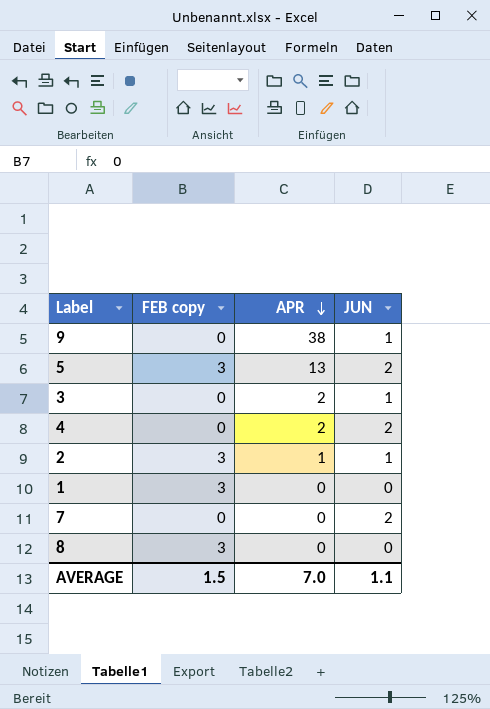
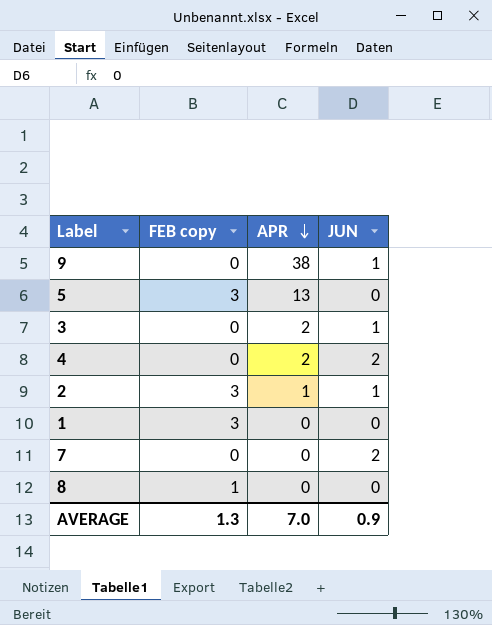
5 | JUN: 2 -> 0
8 | FEB copy: 3 -> 1
AVERAGE | FEB copy: 1.5 -> 1.3
AVERAGE | JUN: 1.1 -> 0.9

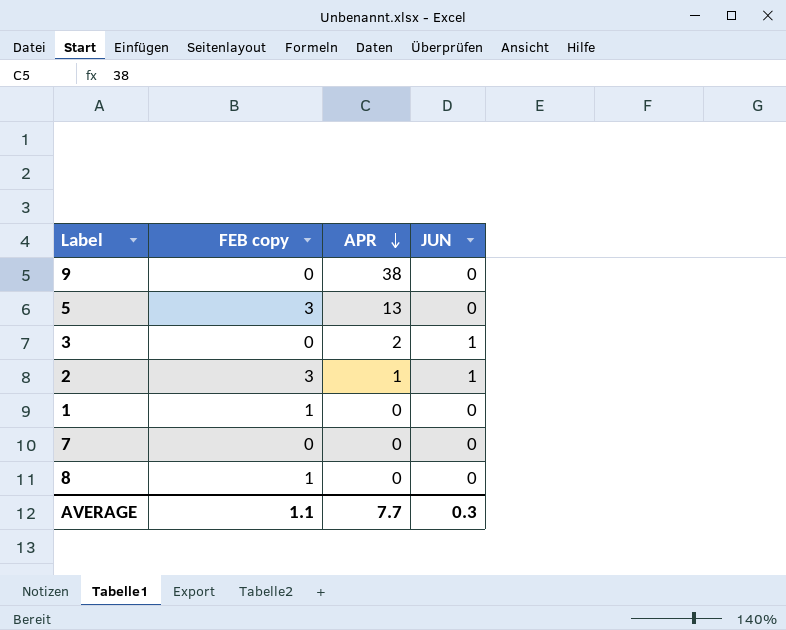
row 4: 0 | 2 | 2 -> none
9 | JUN: 1 -> 0
1 | FEB copy: 3 -> 1
7 | JUN: 2 -> 0
AVERAGE | FEB copy: 1.3 -> 1.1
AVERAGE | APR: 7.0 -> 7.7
AVERAGE | JUN: 0.9 -> 0.3

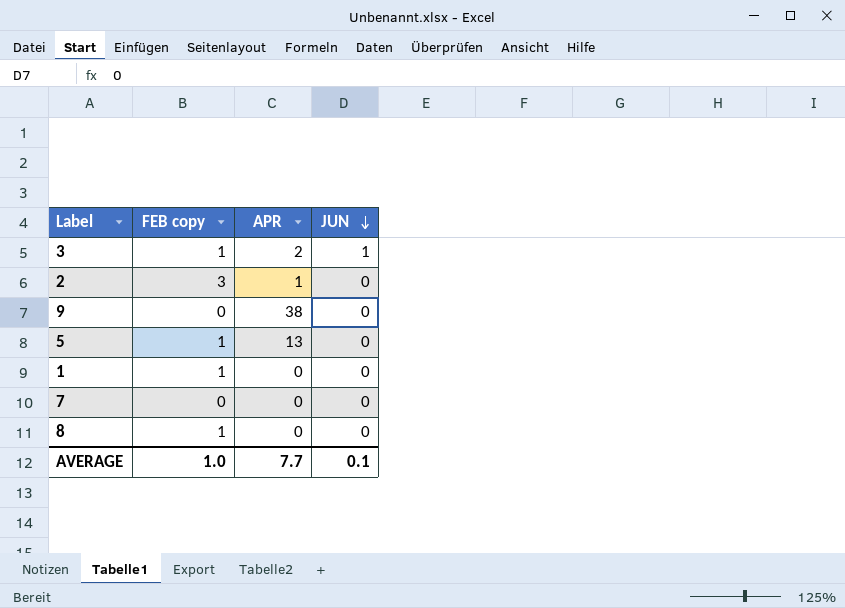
row order: APR descending -> JUN descending
3 | FEB copy: 0 -> 1
2 | JUN: 1 -> 0
5 | FEB copy: 3 -> 1
AVERAGE | FEB copy: 1.1 -> 1.0
AVERAGE | JUN: 0.3 -> 0.1

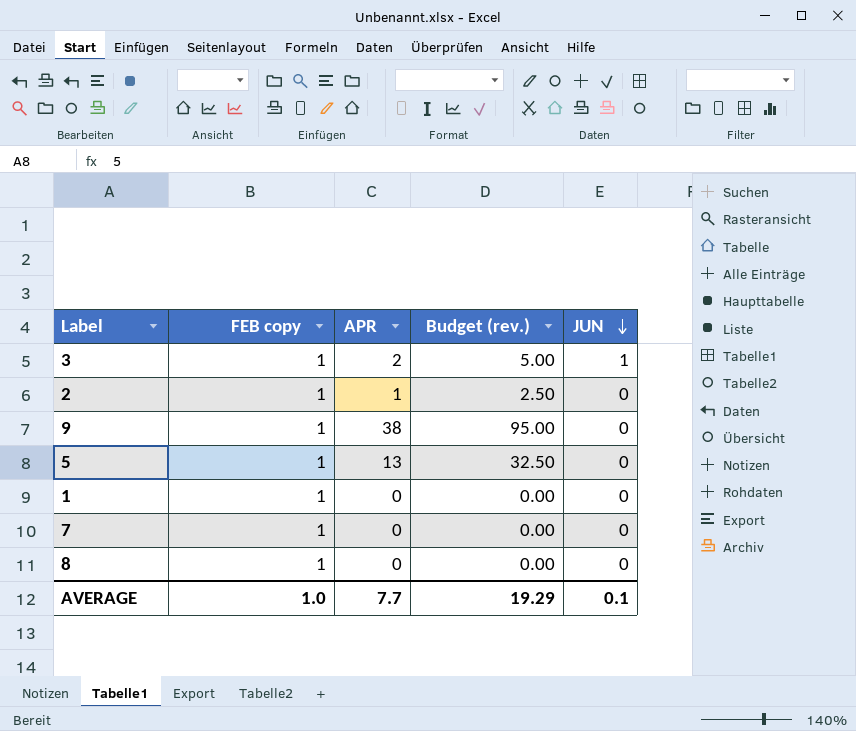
column Budget (rev.) | formula: none -> [APR] * 2.5
2 | FEB copy: 3 -> 1
9 | FEB copy: 0 -> 1
7 | FEB copy: 0 -> 1

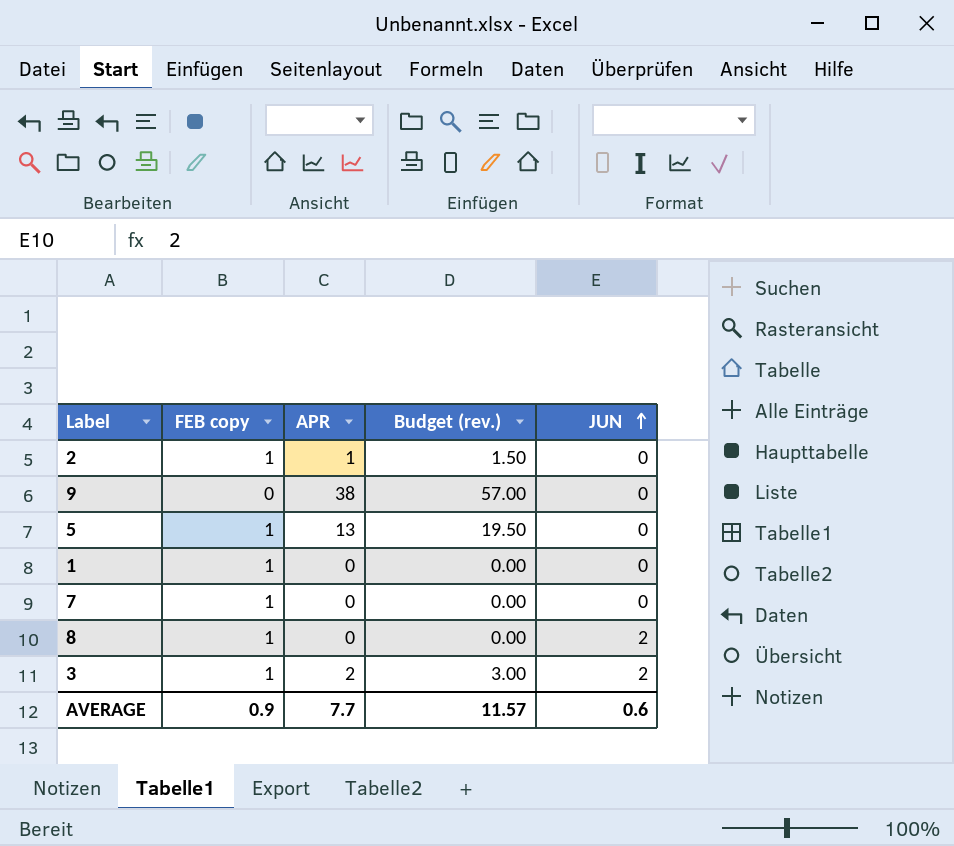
row order: JUN descending -> JUN ascending
column Budget (rev.) | formula: [APR] * 2.5 -> [APR] * 1.5
9 | FEB copy: 1 -> 0
8 | JUN: 0 -> 2
3 | JUN: 1 -> 2
AVERAGE | FEB copy: 1.0 -> 0.9
AVERAGE | Budget (rev.): 19.29 -> 11.57
AVERAGE | JUN: 0.1 -> 0.6

